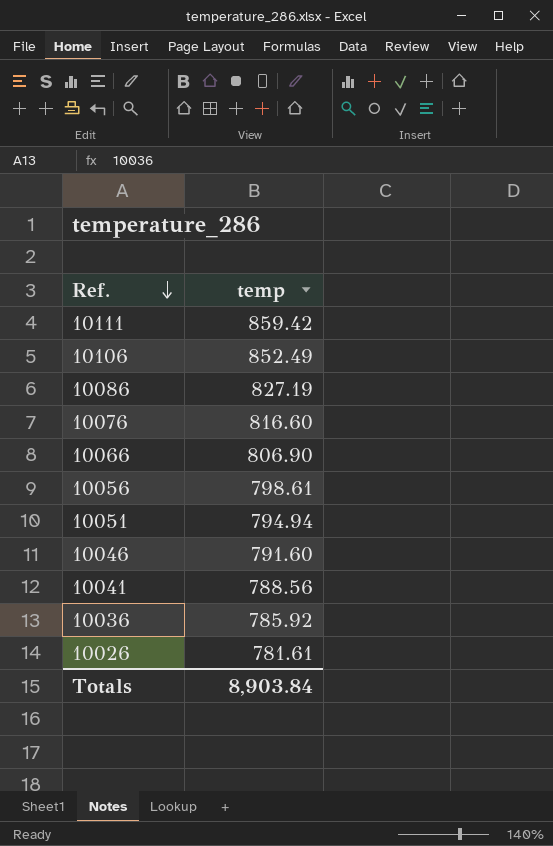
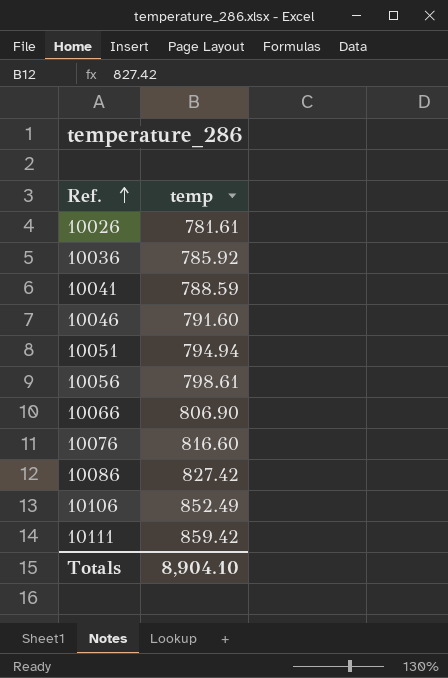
row order: Ref. descending -> Ref. ascending
10041 | temp: 788.56 -> 788.59
10086 | temp: 827.19 -> 827.42
Totals | temp: 8,903.84 -> 8,904.10

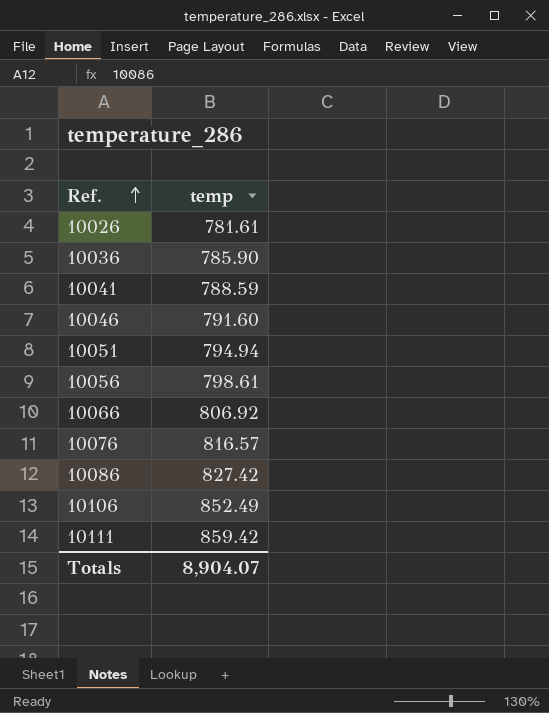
10036 | temp: 785.92 -> 785.90
10066 | temp: 806.90 -> 806.92
10076 | temp: 816.60 -> 816.57
Totals | temp: 8,904.10 -> 8,904.07

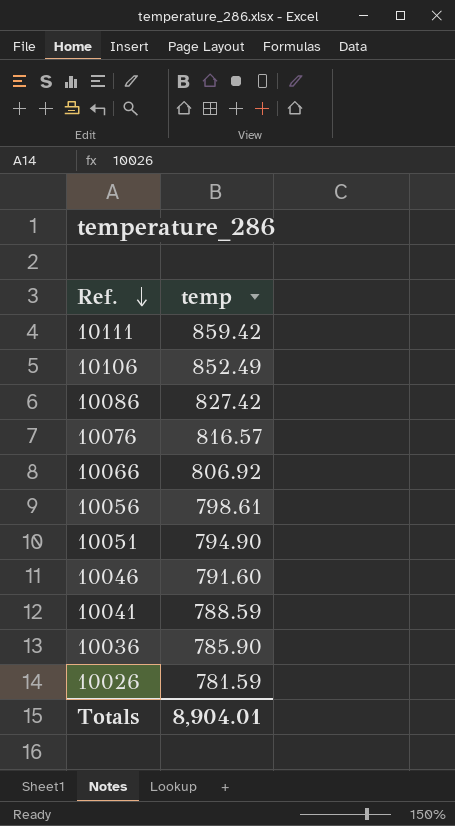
row order: Ref. ascending -> Ref. descending
10051 | temp: 794.94 -> 794.90
10026 | temp: 781.61 -> 781.59
Totals | temp: 8,904.07 -> 8,904.01

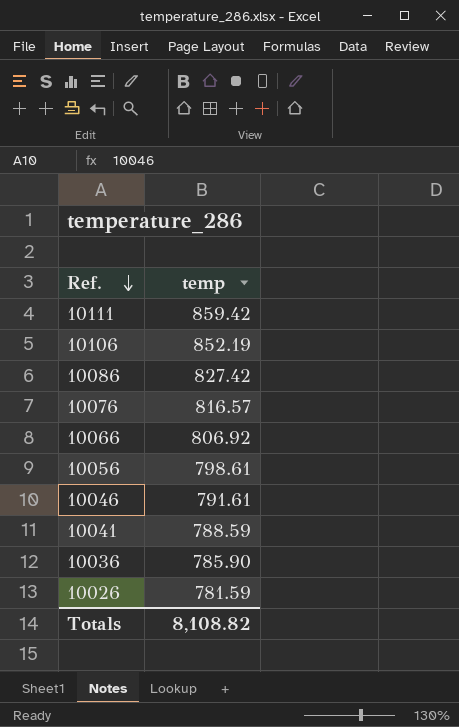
row 10051: 794.90 -> none
10106 | temp: 852.49 -> 852.19
10046 | temp: 791.60 -> 791.61
Totals | temp: 8,904.01 -> 8,108.82

